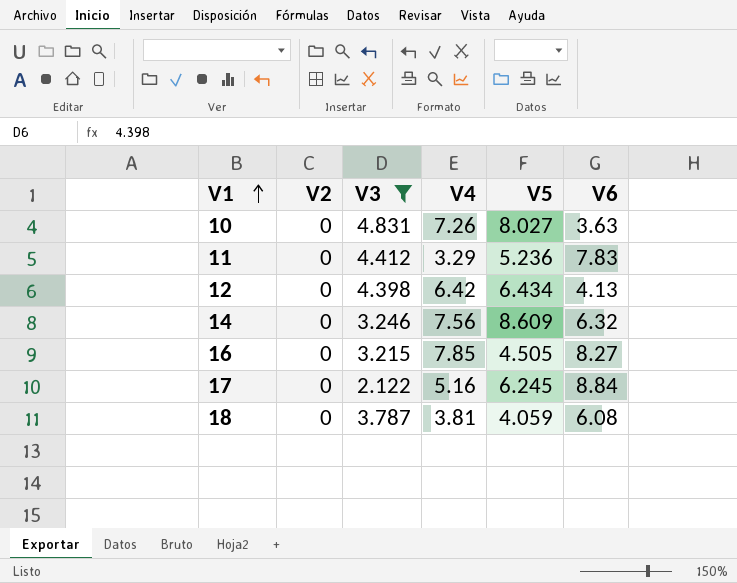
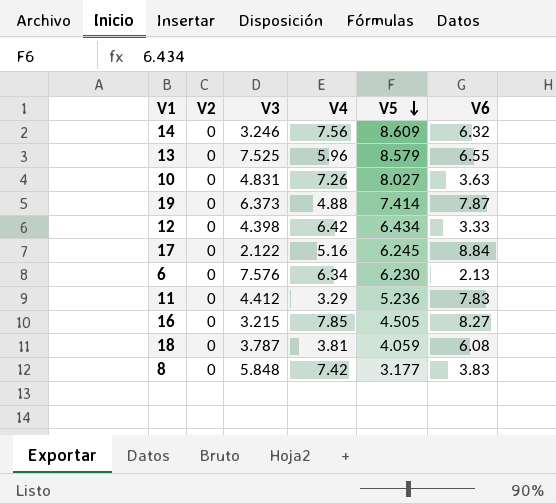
filter: V3 <= 4.831 -> none
row order: V1 ascending -> V5 descending
12 | V6: 4.13 -> 3.33

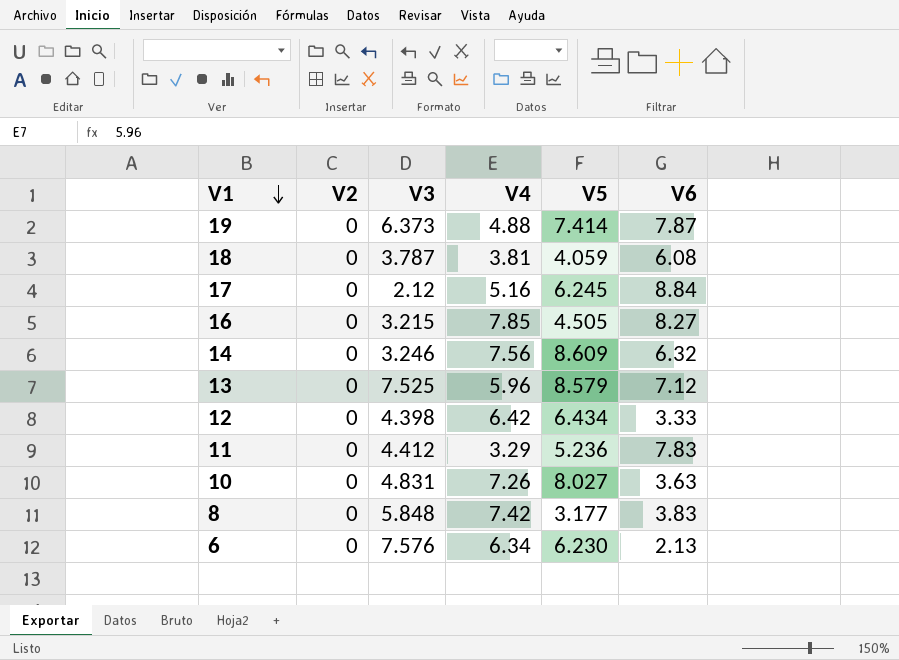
row order: V5 descending -> V1 descending
17 | V3: 2.122 -> 2.12
13 | V6: 6.55 -> 7.12

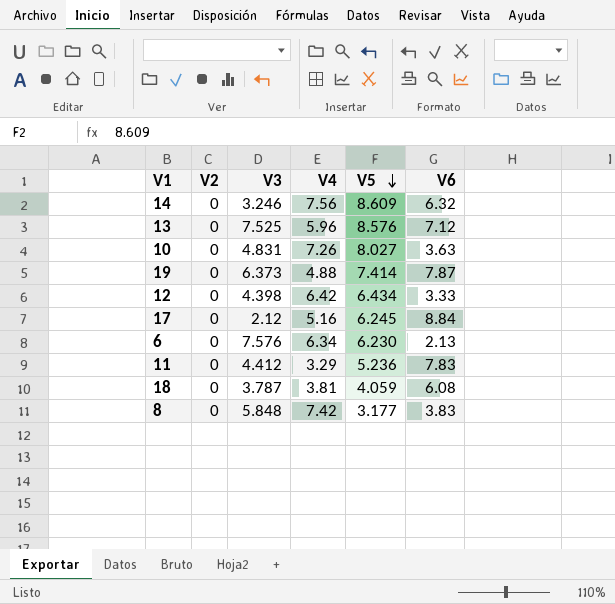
row order: V1 descending -> V5 descending
row 16: 0 | 3.215 | 7.85 | 4.505 | 8.27 -> none
13 | V5: 8.579 -> 8.576

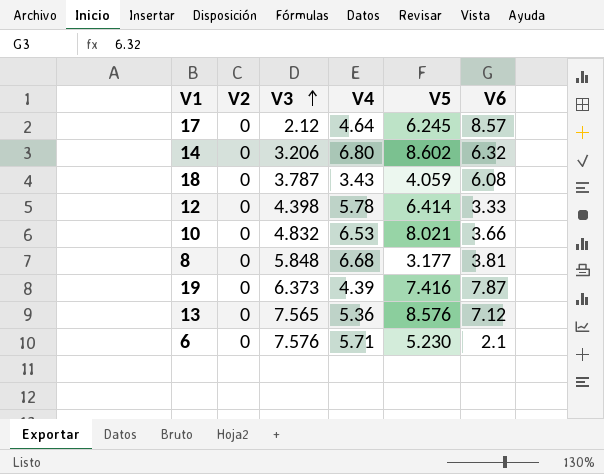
row order: V5 descending -> V3 ascending
row 11: 0 | 4.412 | 3.29 | 5.236 | 7.83 -> none
17 | V4: 5.16 -> 4.64
17 | V6: 8.84 -> 8.57
14 | V3: 3.246 -> 3.206
14 | V4: 7.56 -> 6.80
14 | V5: 8.609 -> 8.602
18 | V4: 3.81 -> 3.43
12 | V4: 6.42 -> 5.78
12 | V5: 6.434 -> 6.414
10 | V3: 4.831 -> 4.832
10 | V4: 7.26 -> 6.53
10 | V5: 8.027 -> 8.021
10 | V6: 3.63 -> 3.66
8 | V4: 7.42 -> 6.68
8 | V6: 3.83 -> 3.81
19 | V4: 4.88 -> 4.39
19 | V5: 7.414 -> 7.416
13 | V3: 7.525 -> 7.565
13 | V4: 5.96 -> 5.36
6 | V4: 6.34 -> 5.71
6 | V5: 6.230 -> 5.230
6 | V6: 2.13 -> 2.1

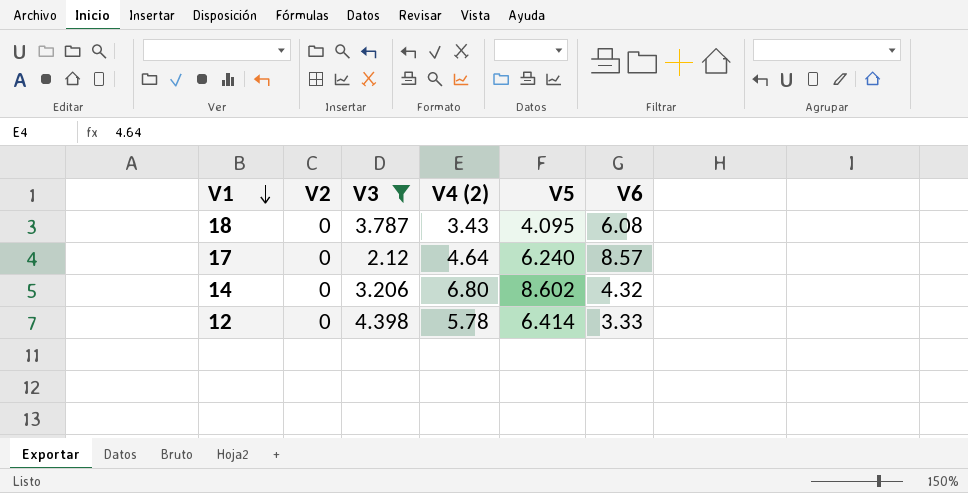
filter: none -> V3 <= 4.398
row order: V3 ascending -> V1 descending
column name: V4 -> V4 (2)
18 | V5: 4.059 -> 4.095
17 | V5: 6.245 -> 6.240
14 | V6: 6.32 -> 4.32

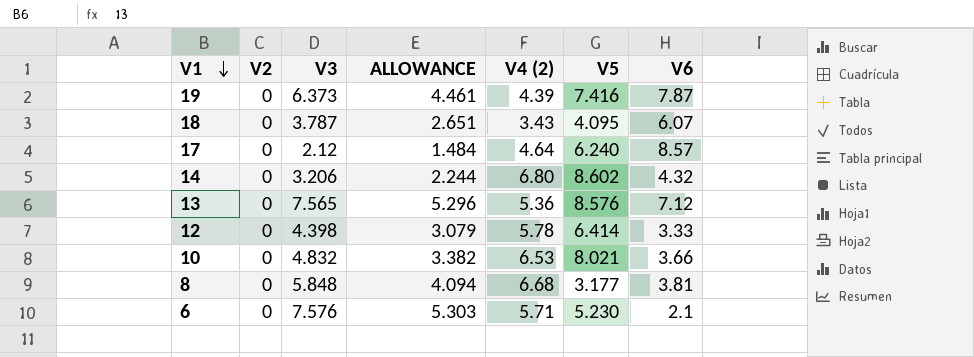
filter: V3 <= 4.398 -> none
column ALLOWANCE | formula: none -> [V3] * 0.7
18 | V6: 6.08 -> 6.07

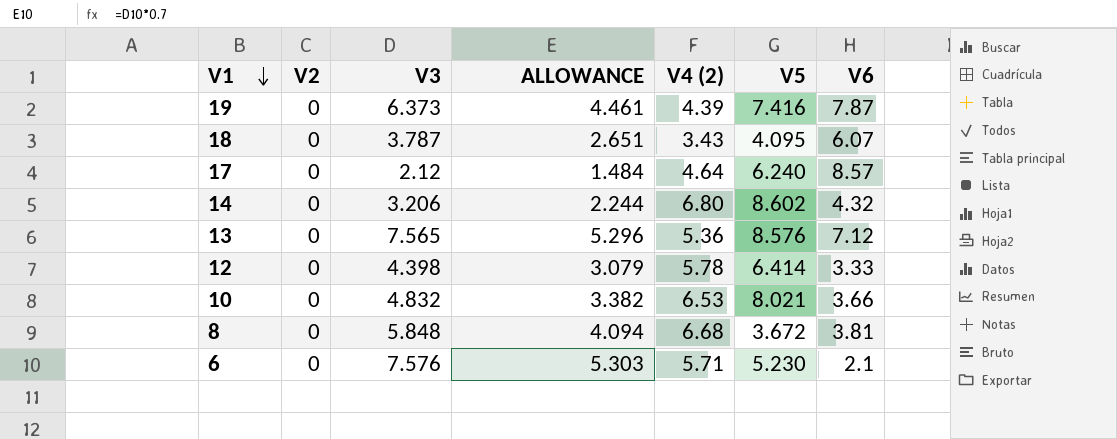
8 | V5: 3.177 -> 3.672

